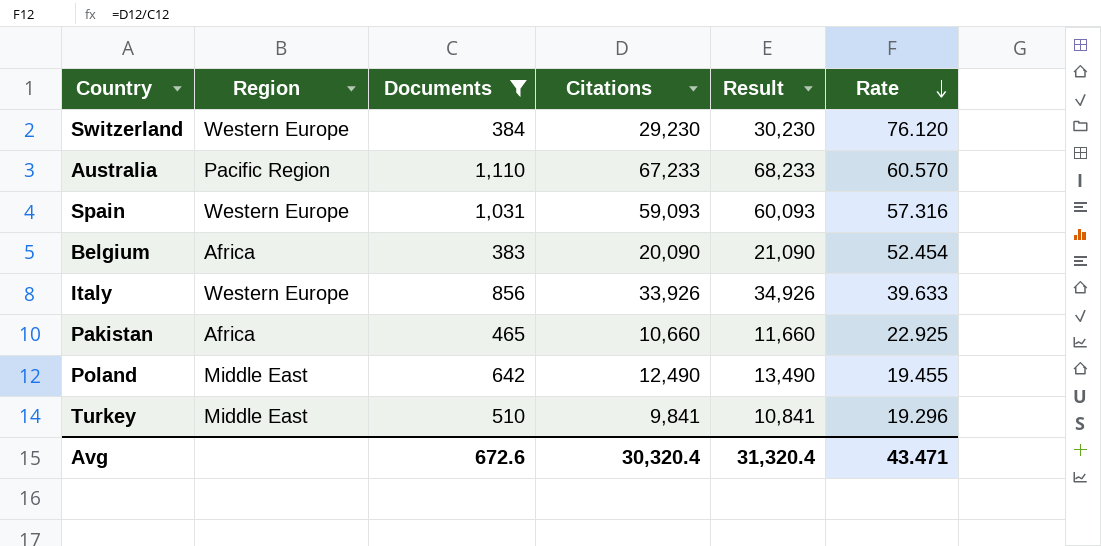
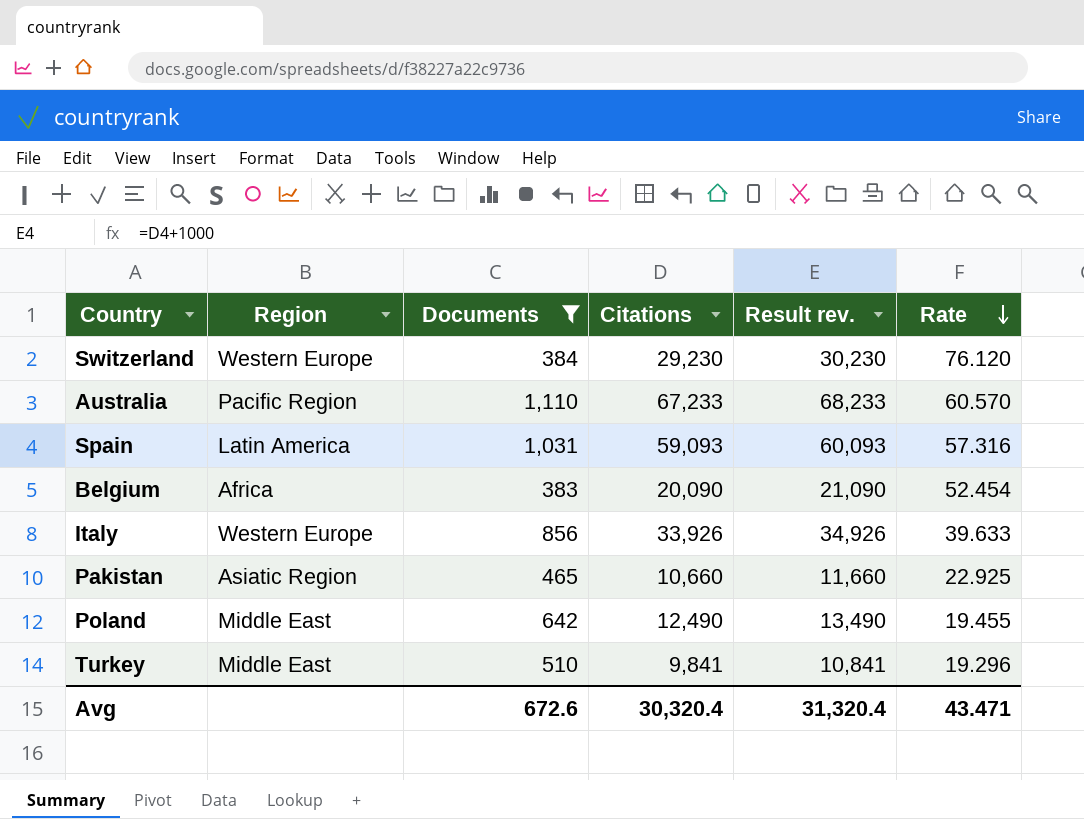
column name: Result -> Result rev.
Spain | Region: Western Europe -> Latin America
Pakistan | Region: Africa -> Asiatic Region

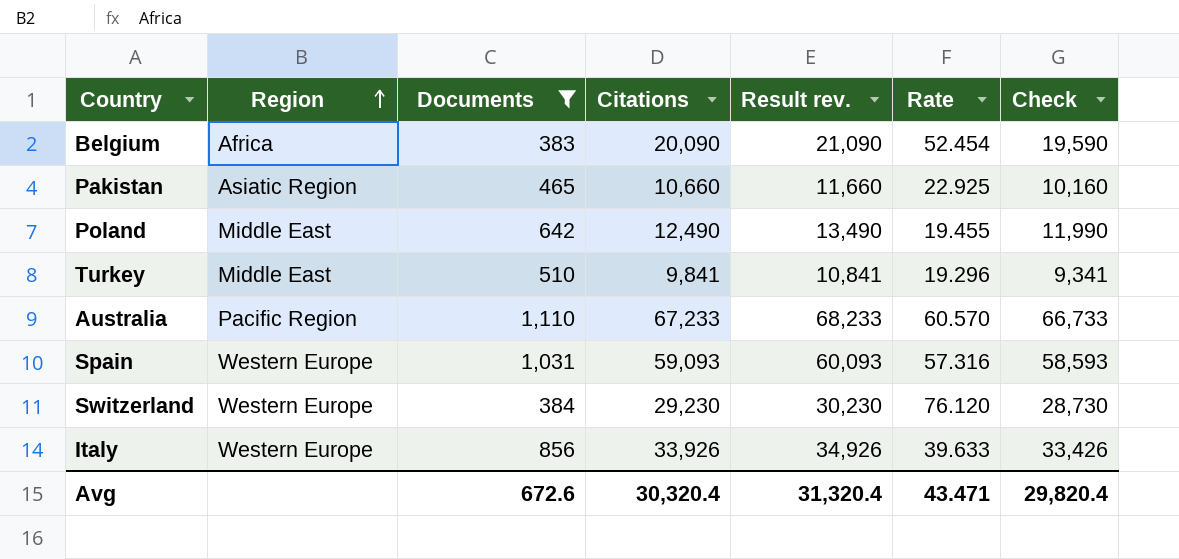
row order: Rate descending -> Region ascending
column Check | formula: none -> [Citations] - 500
Spain | Region: Latin America -> Western Europe

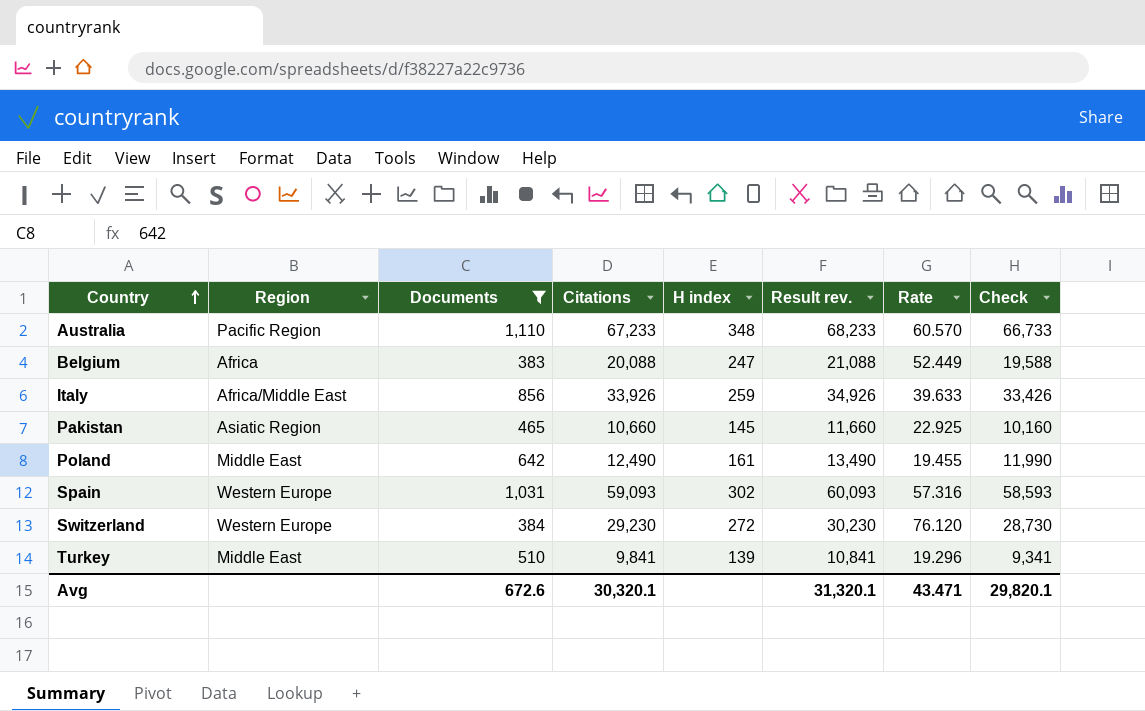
row order: Region ascending -> Country ascending
column H index | position: none -> 5
Belgium | Citations: 20,090 -> 20,088
Belgium | Result rev.: 21,090 -> 21,088
Belgium | Rate: 52.454 -> 52.449
Belgium | Check: 19,590 -> 19,588
Italy | Region: Western Europe -> Africa/Middle East
Avg | Citations: 30,320.4 -> 30,320.1
Avg | Result rev.: 31,320.4 -> 31,320.1
Avg | Check: 29,820.4 -> 29,820.1

